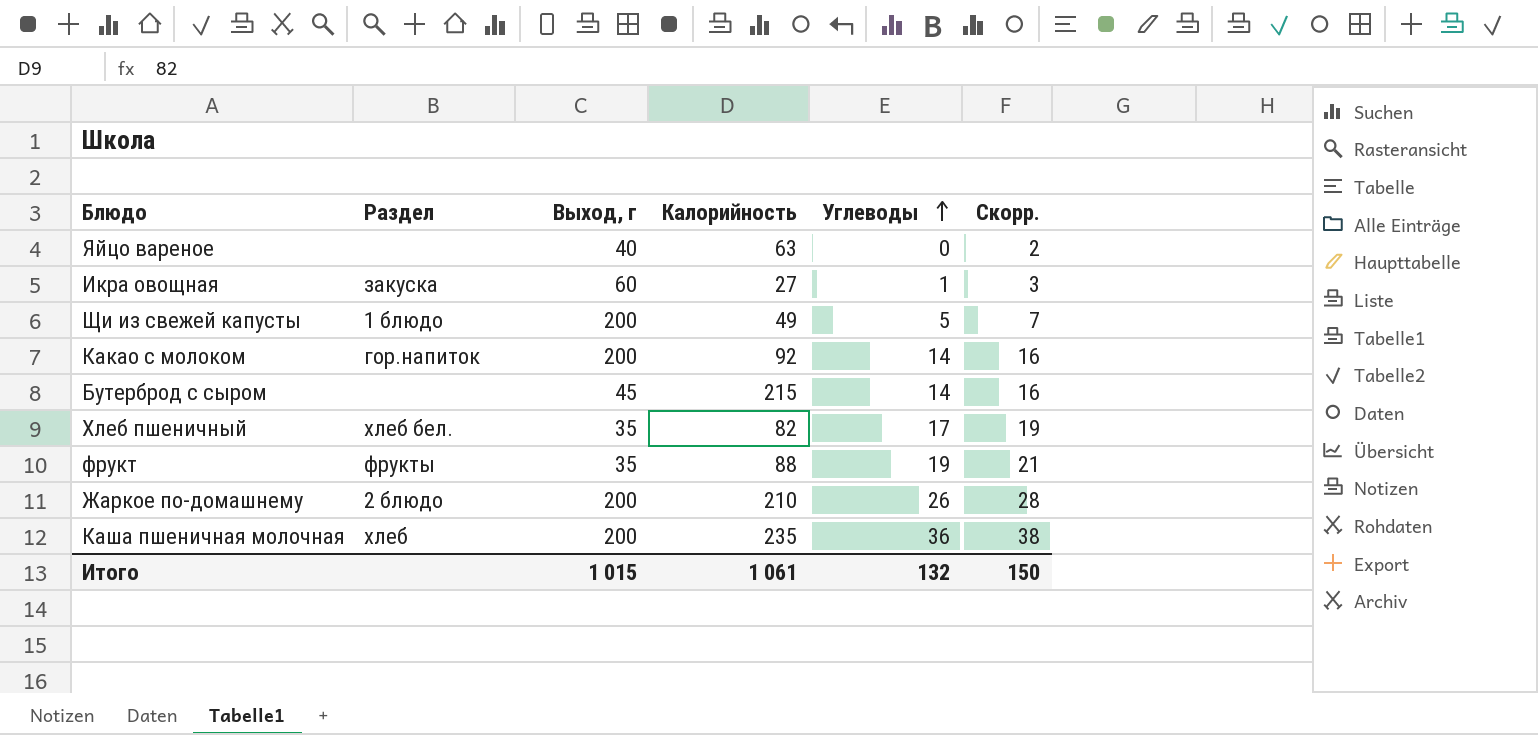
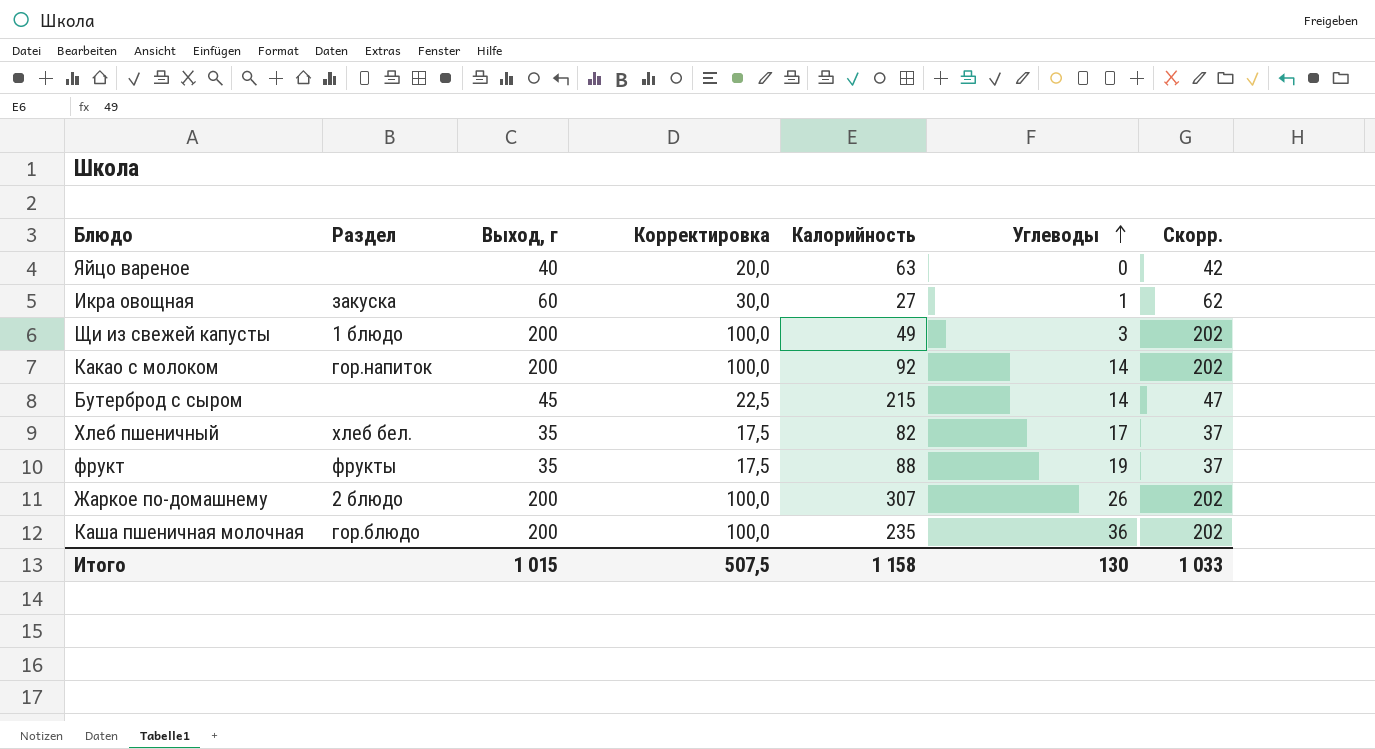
column Корректировка | formula: none -> [Выход, г] * 0,5
column Скорр. | formula: [Углеводы] + 2 -> [Выход, г] + 2
Щи из свежей капусты | Углеводы: 5 -> 3
Жаркое по-домашнему | Калорийность: 210 -> 307
Каша пшеничная молочная | Раздел: хлеб -> гор.блюдо
Итого | Калорийность: 1 061 -> 1 158
Итого | Углеводы: 132 -> 130
Итого | Скорр.: 150 -> 1 033

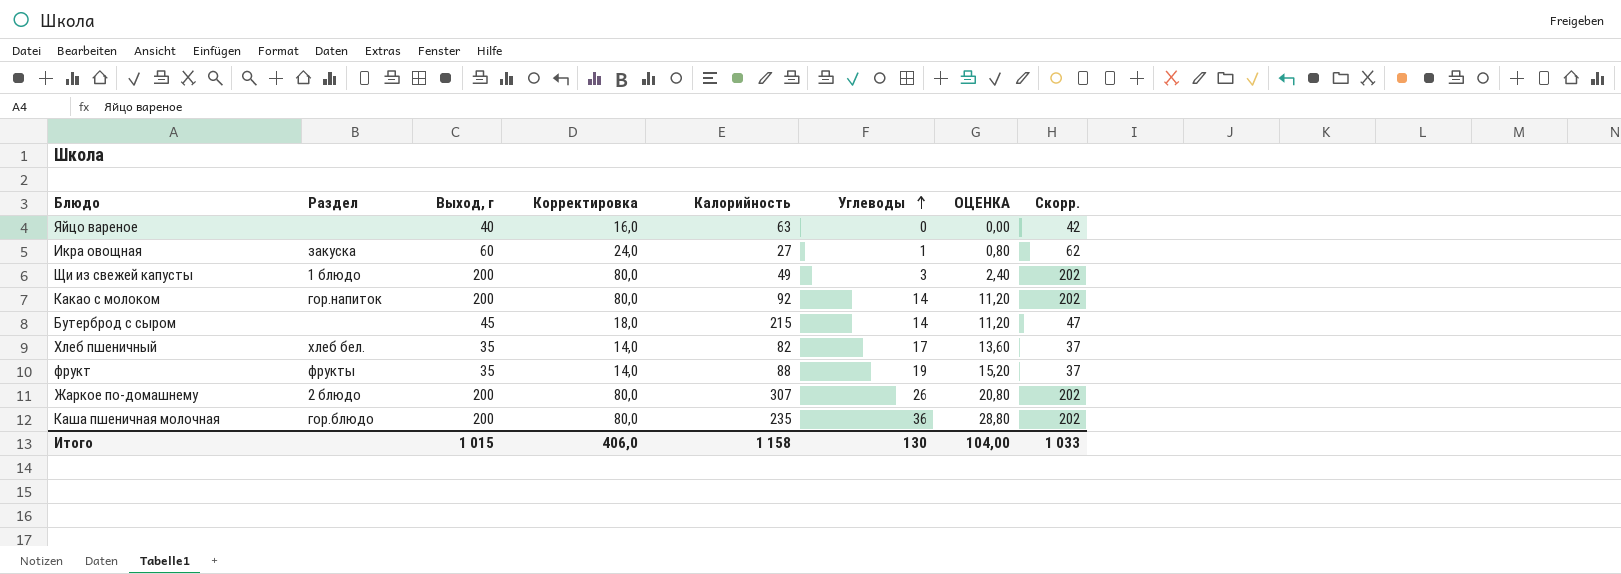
column Корректировка | formula: [Выход, г] * 0,5 -> [Выход, г] * 0,4
column ОЦЕНКА | formula: none -> [Углеводы] * 0,8
Итого | Корректировка: 507,5 -> 406,0

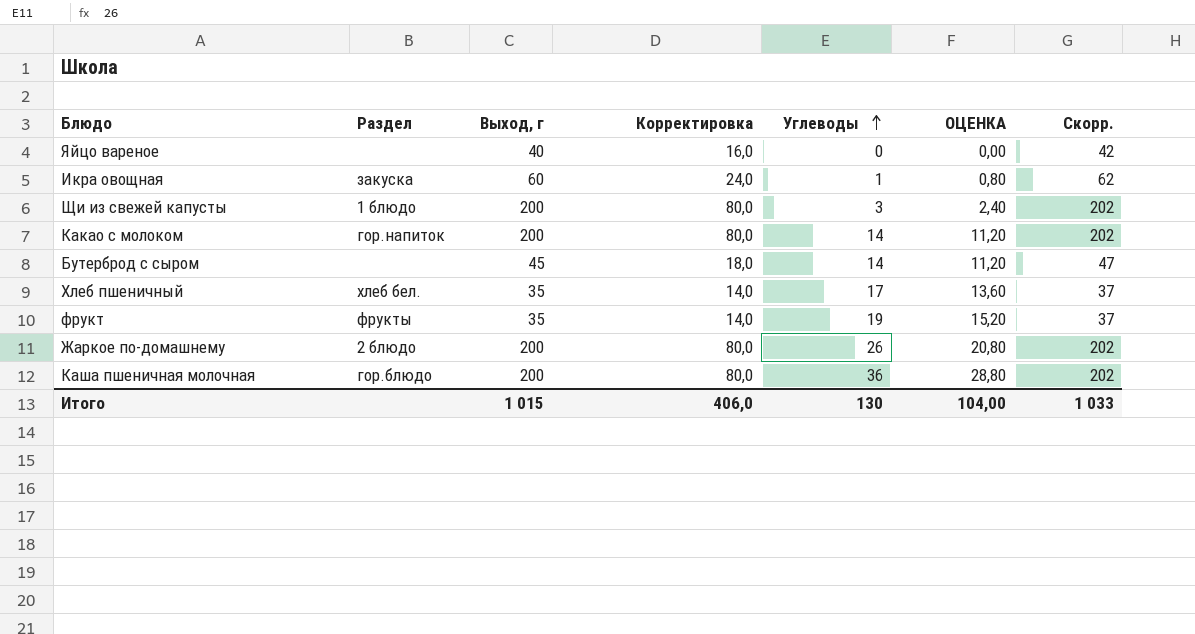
column Калорийность | position: 5 -> none

